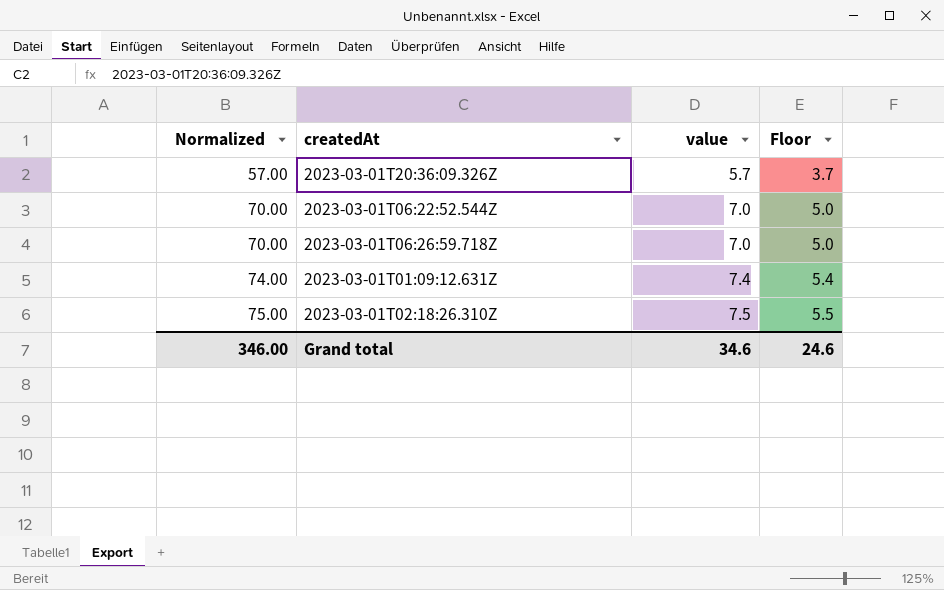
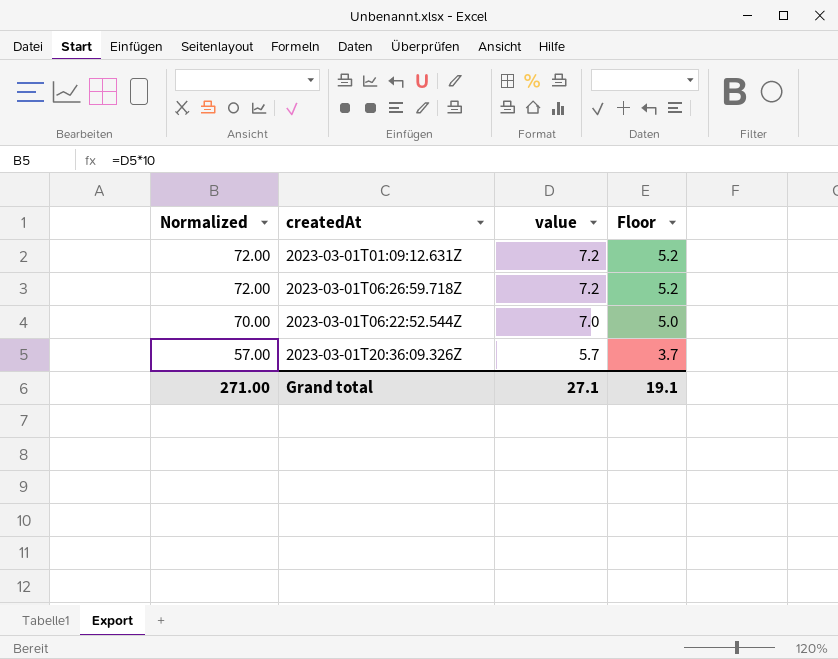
row order: Normalized ascending -> Normalized descending
row 2023-03-01T02:18:26.310Z: 75.00 | 7.5 | 5.5 -> none
2023-03-01T01:09:12.631Z | Normalized: 74.00 -> 72.00
2023-03-01T01:09:12.631Z | value: 7.4 -> 7.2
2023-03-01T01:09:12.631Z | Floor: 5.4 -> 5.2
2023-03-01T06:26:59.718Z | Normalized: 70.00 -> 72.00
2023-03-01T06:26:59.718Z | value: 7.0 -> 7.2
2023-03-01T06:26:59.718Z | Floor: 5.0 -> 5.2
Grand total | Normalized: 346.00 -> 271.00
Grand total | value: 34.6 -> 27.1
Grand total | Floor: 24.6 -> 19.1

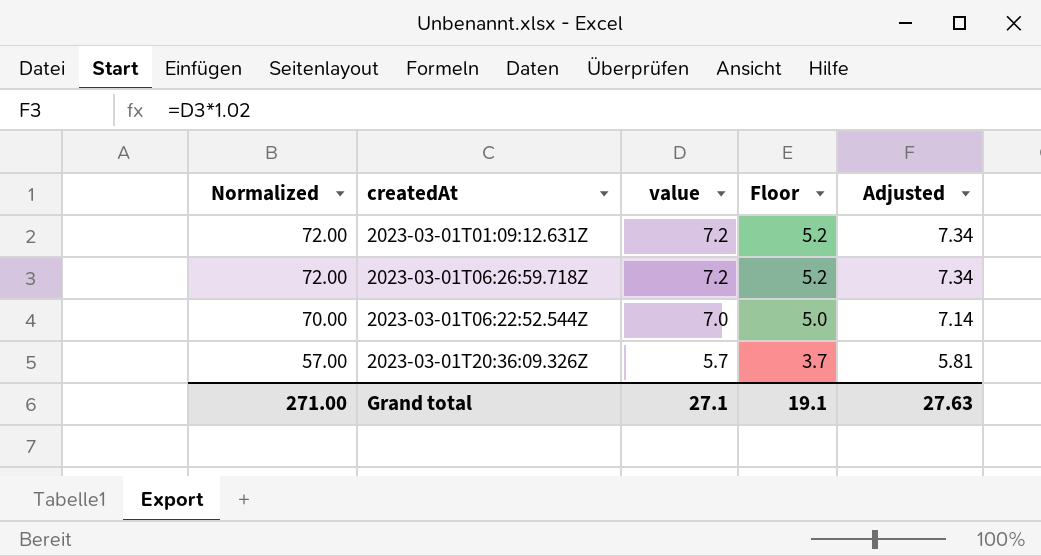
column Adjusted | formula: none -> [value] * 1.02

